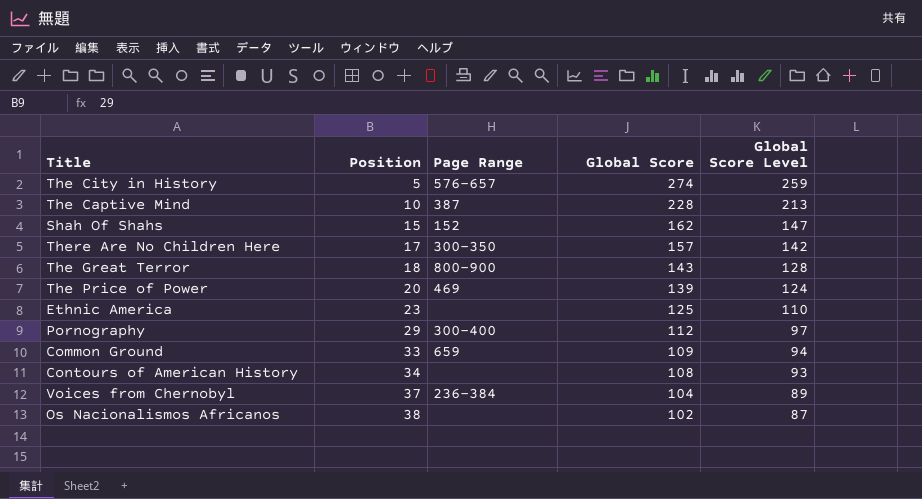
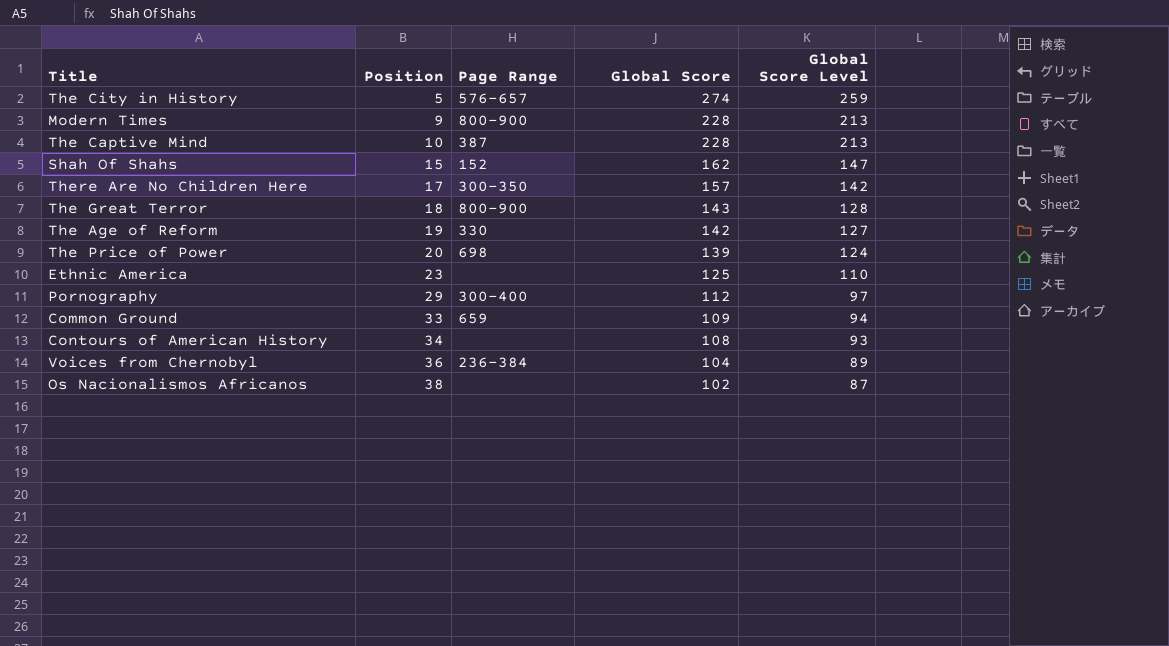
row Modern Times: none -> 9 | 800-900 | 228 | 213
row The Age of Reform: none -> 19 | 330 | 142 | 127
The Price of Power | Page Range: 469 -> 698
Voices from Chernobyl | Position: 37 -> 36

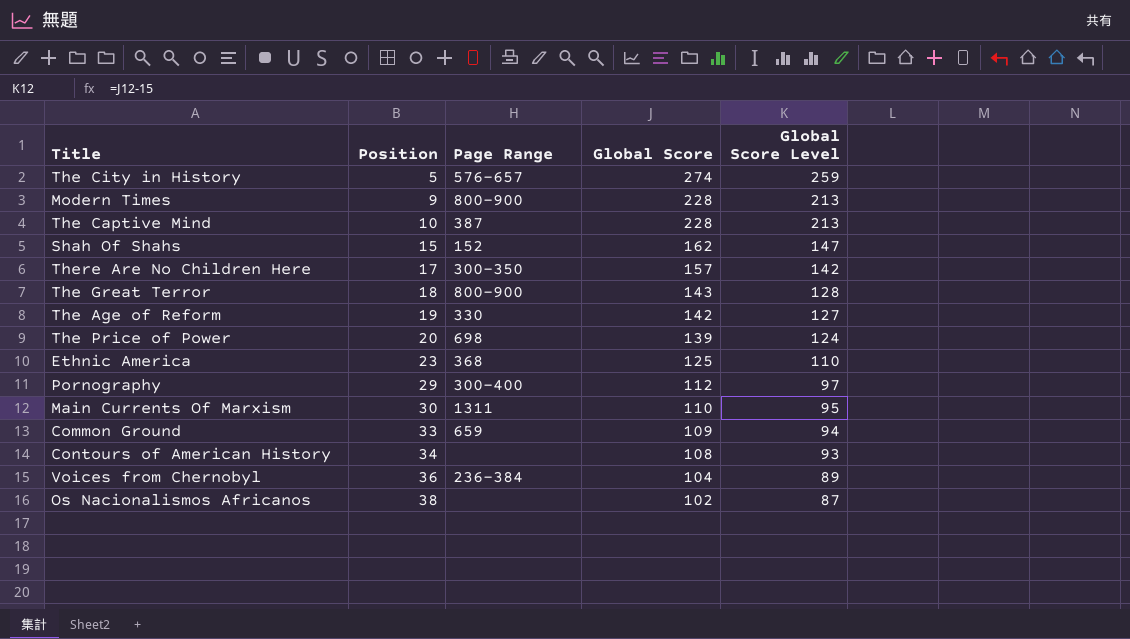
Ethnic America | Page Range: none -> 368
row Main Currents Of Marxism: none -> 30 | 1311 | 110 | 95

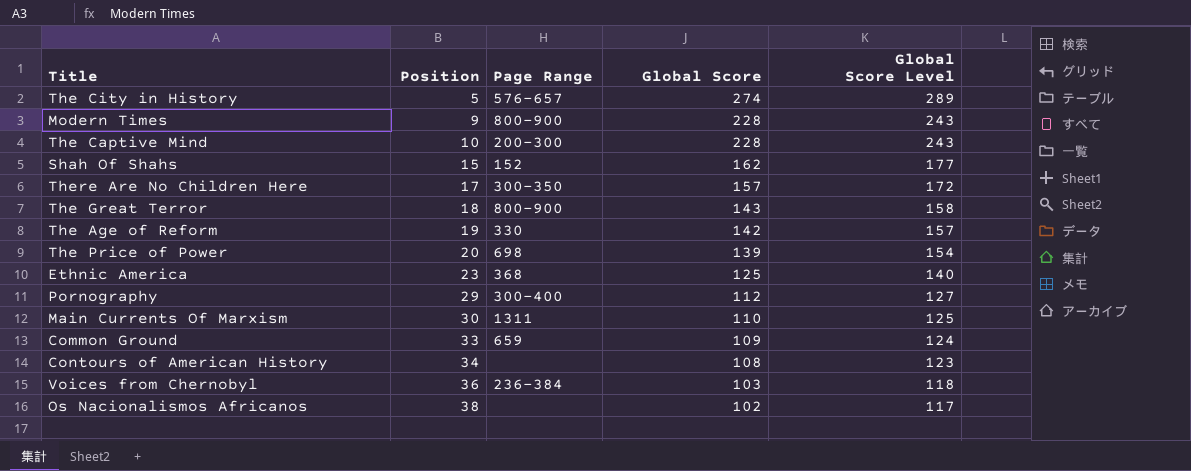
column Global Score Level | formula: [Global Score] - 15 -> [Global Score] + 15
The Captive Mind | Page Range: 387 -> 200-300
Voices from Chernobyl | Global Score: 104 -> 103

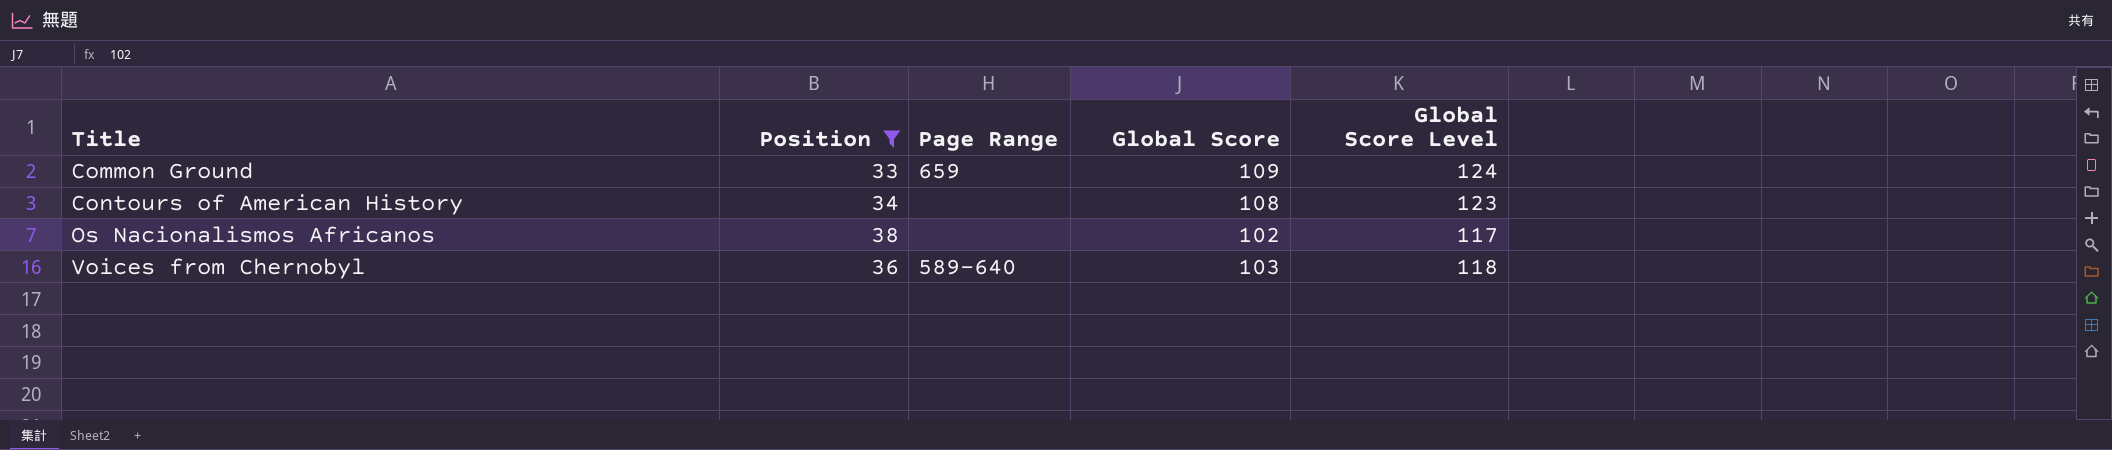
filter: none -> Position >= 33
row order: Position ascending -> Title ascending
Voices from Chernobyl | Page Range: 236-384 -> 589-640

